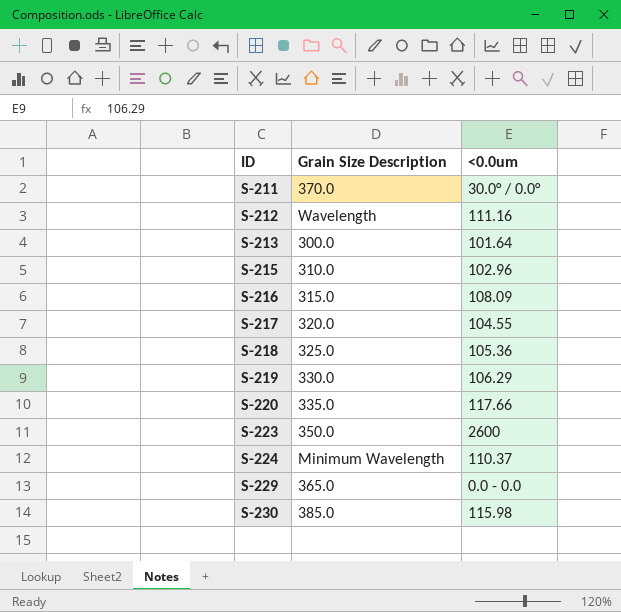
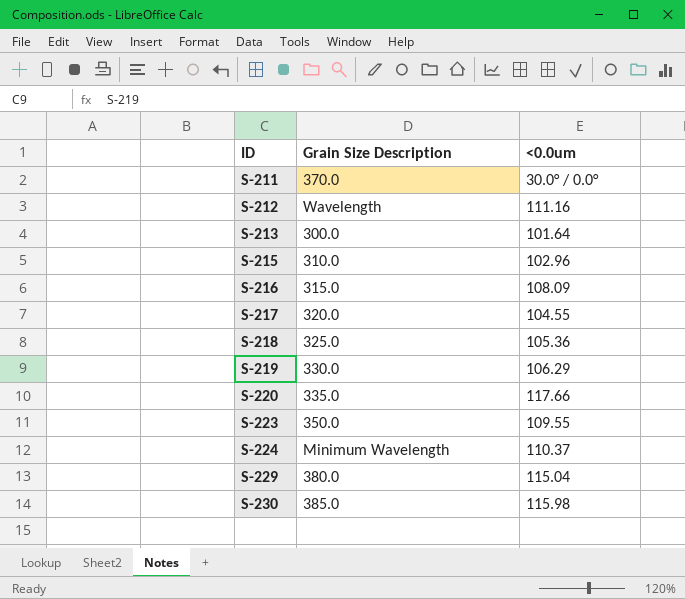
S-223 | <0.0um: 2600 -> 109.55
S-229 | Grain Size Description: 365.0 -> 380.0
S-229 | <0.0um: 0.0 - 0.0 -> 115.04

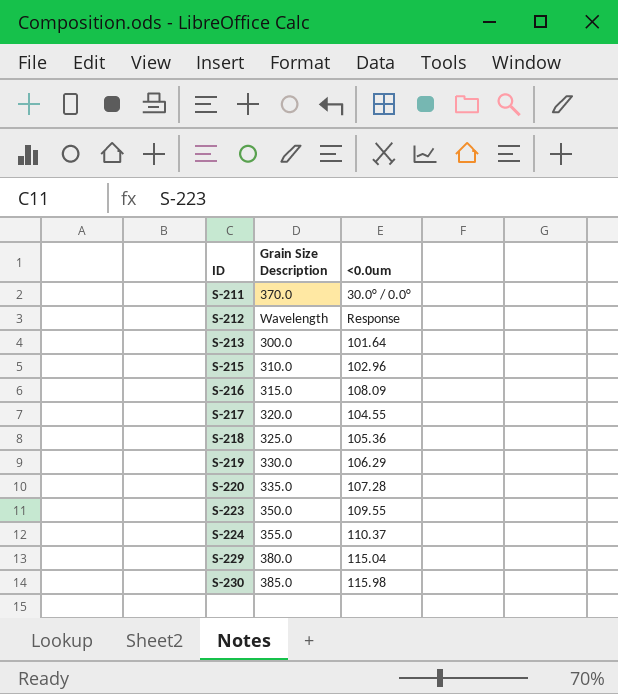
S-212 | <0.0um: 111.16 -> Response
S-220 | <0.0um: 117.66 -> 107.28
S-224 | Grain Size Description: Minimum Wavelength -> 355.0

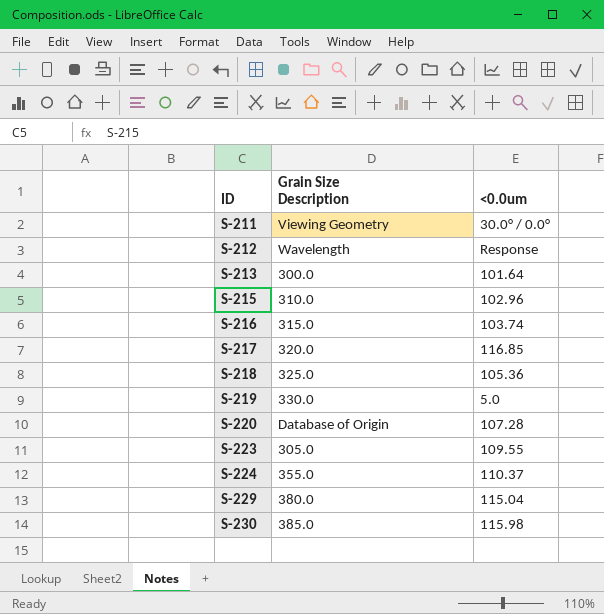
S-211 | Grain Size Description: 370.0 -> Viewing Geometry
S-216 | <0.0um: 108.09 -> 103.74
S-217 | <0.0um: 104.55 -> 116.85
S-219 | <0.0um: 106.29 -> 5.0
S-220 | Grain Size Description: 335.0 -> Database of Origin
S-223 | Grain Size Description: 350.0 -> 305.0

